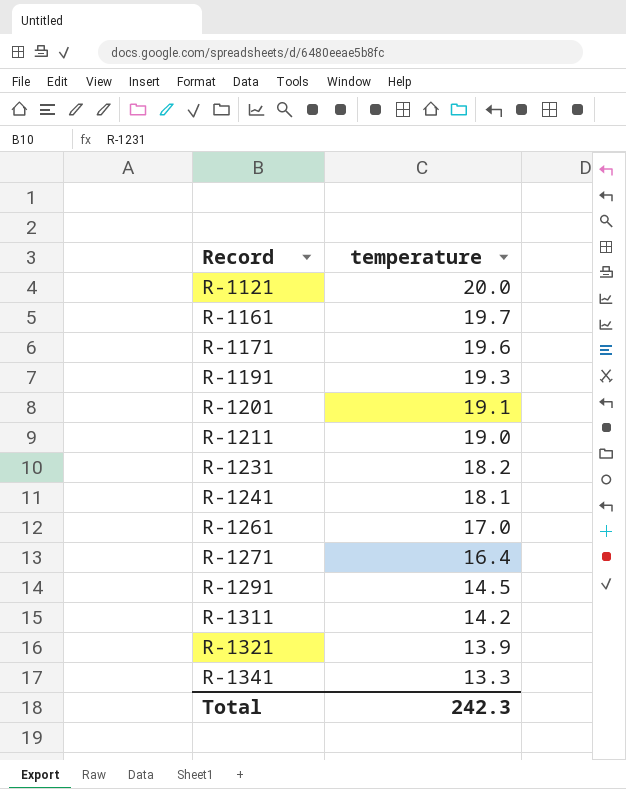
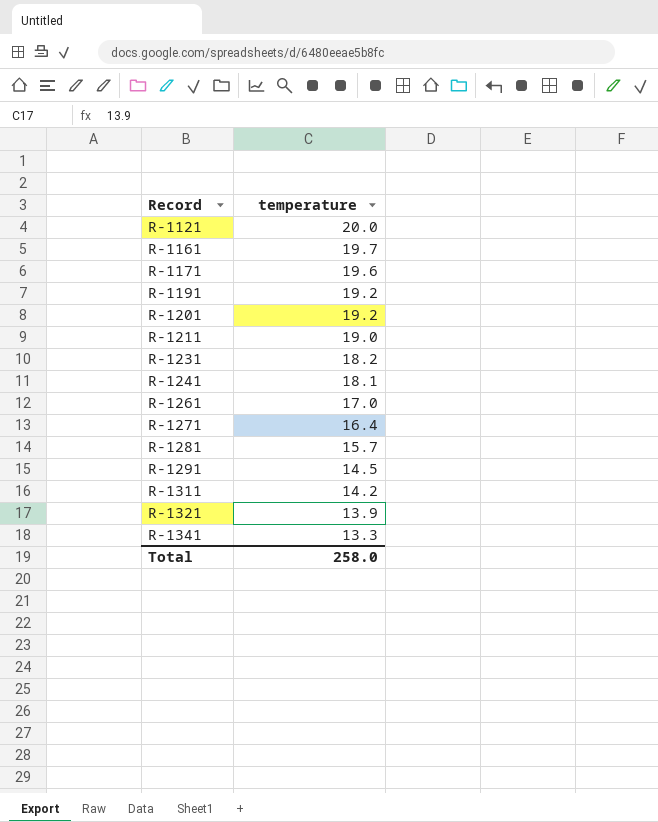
R-1191 | temperature: 19.3 -> 19.2
R-1201 | temperature: 19.1 -> 19.2
row R-1281: none -> 15.7
Total | temperature: 242.3 -> 258.0

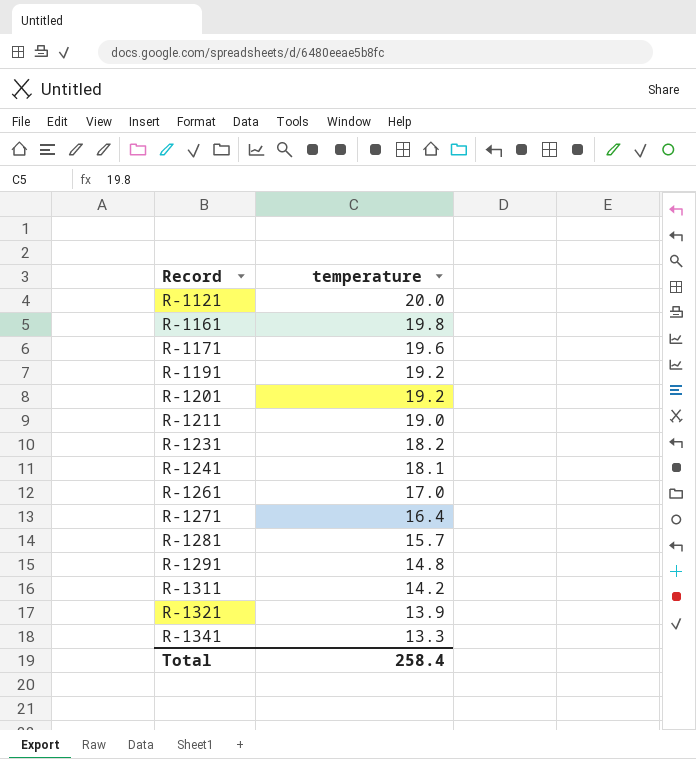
R-1161 | temperature: 19.7 -> 19.8
R-1291 | temperature: 14.5 -> 14.8
Total | temperature: 258.0 -> 258.4

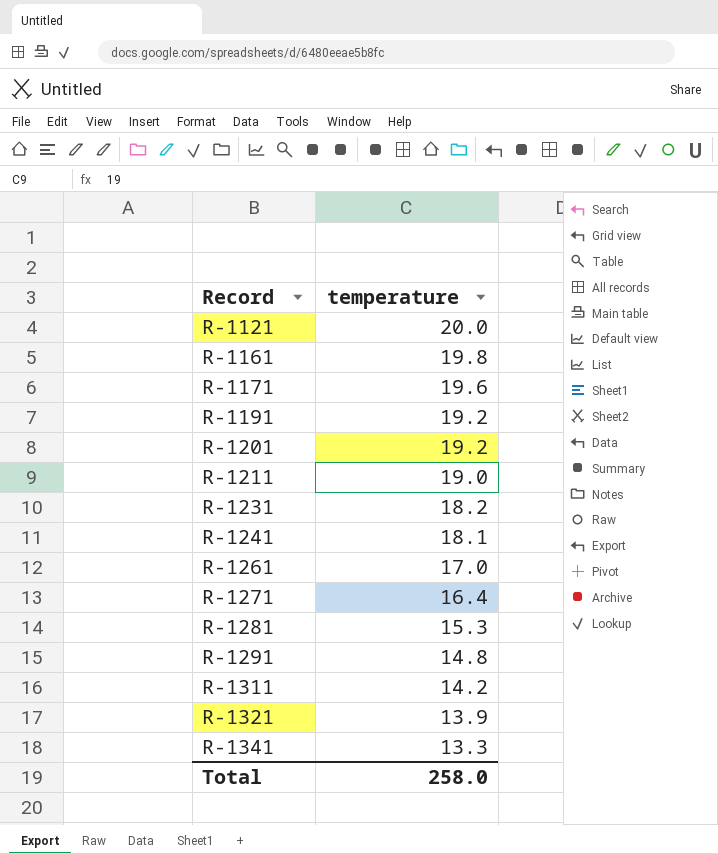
R-1281 | temperature: 15.7 -> 15.3
Total | temperature: 258.4 -> 258.0

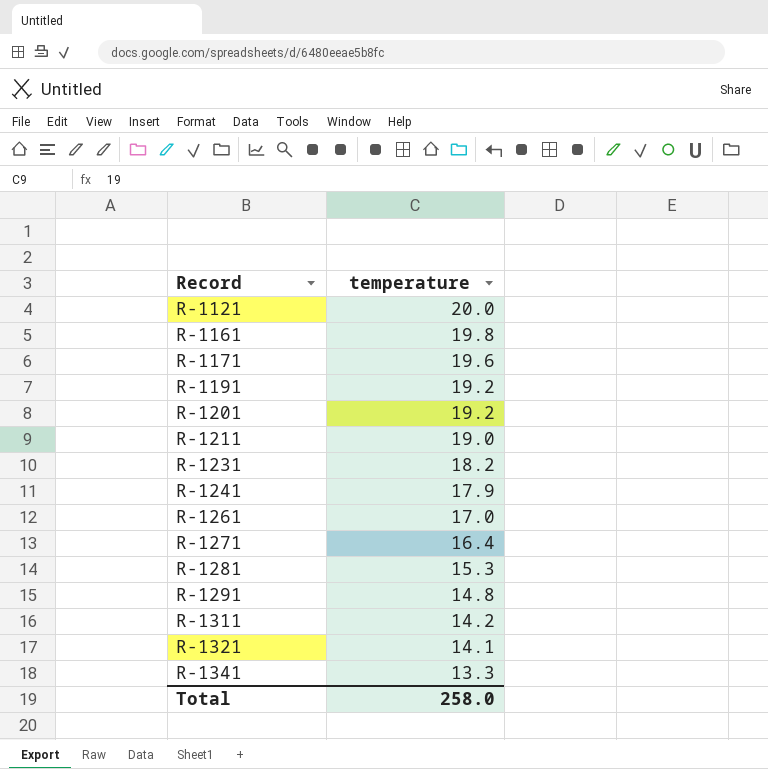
R-1241 | temperature: 18.1 -> 17.9
R-1321 | temperature: 13.9 -> 14.1

